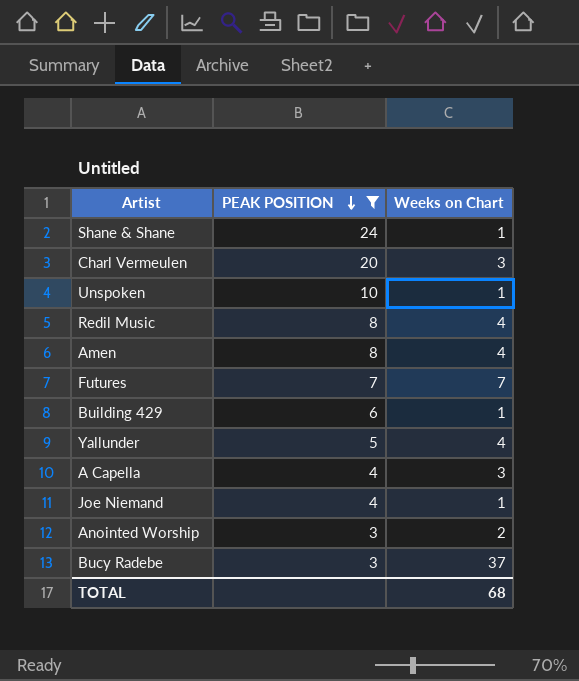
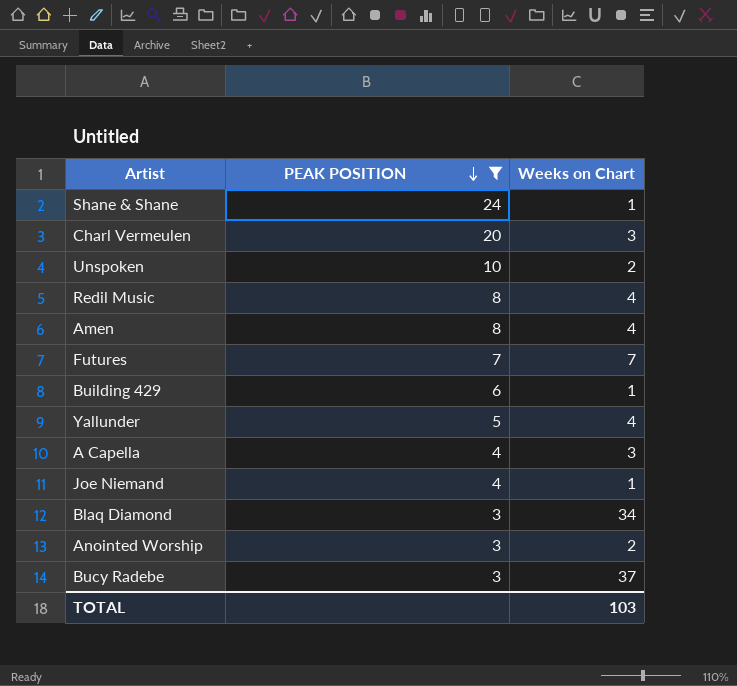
Unspoken | Weeks on Chart: 1 -> 2
row Blaq Diamond: none -> 3 | 34
TOTAL | Weeks on Chart: 68 -> 103

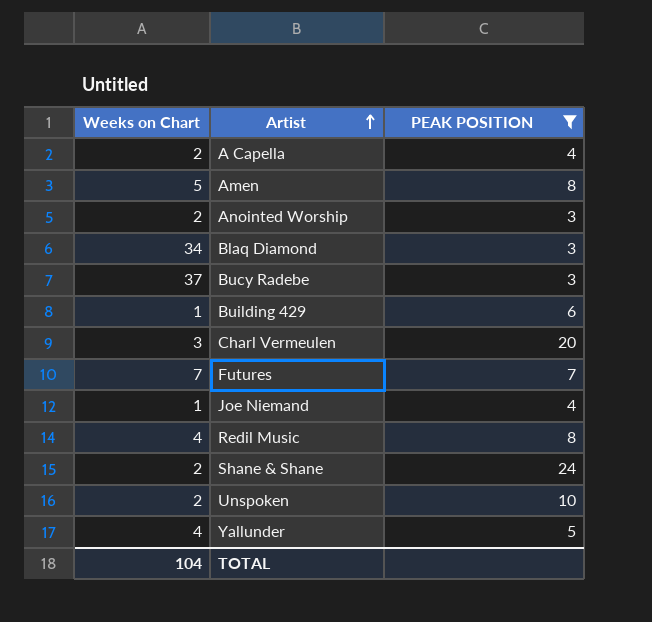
row order: PEAK POSITION descending -> Artist ascending
column Weeks on Chart | position: 3 -> 1
A Capella | Weeks on Chart: 3 -> 2
Amen | Weeks on Chart: 4 -> 5
Shane & Shane | Weeks on Chart: 1 -> 2
TOTAL | Weeks on Chart: 103 -> 104

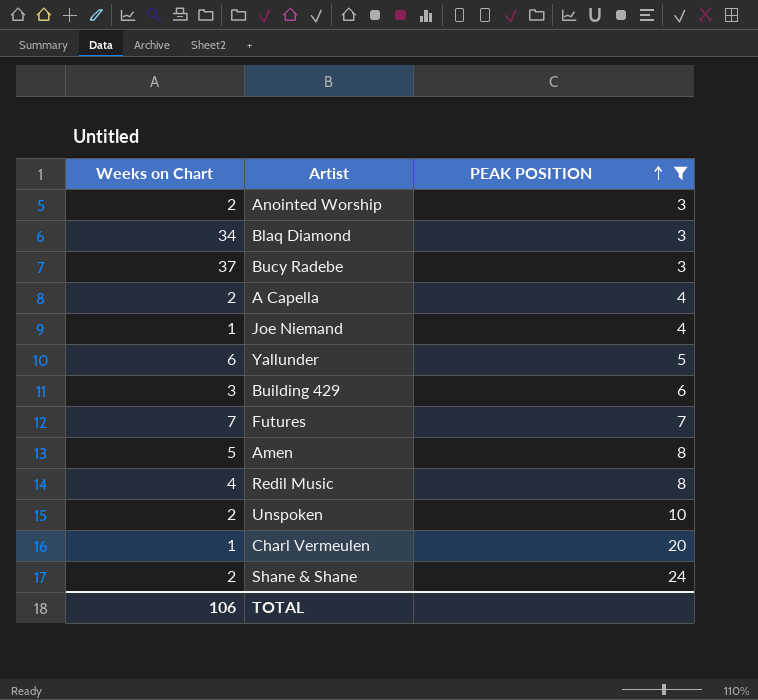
row order: Artist ascending -> PEAK POSITION ascending
Yallunder | Weeks on Chart: 4 -> 6
Building 429 | Weeks on Chart: 1 -> 3
Charl Vermeulen | Weeks on Chart: 3 -> 1
TOTAL | Weeks on Chart: 104 -> 106

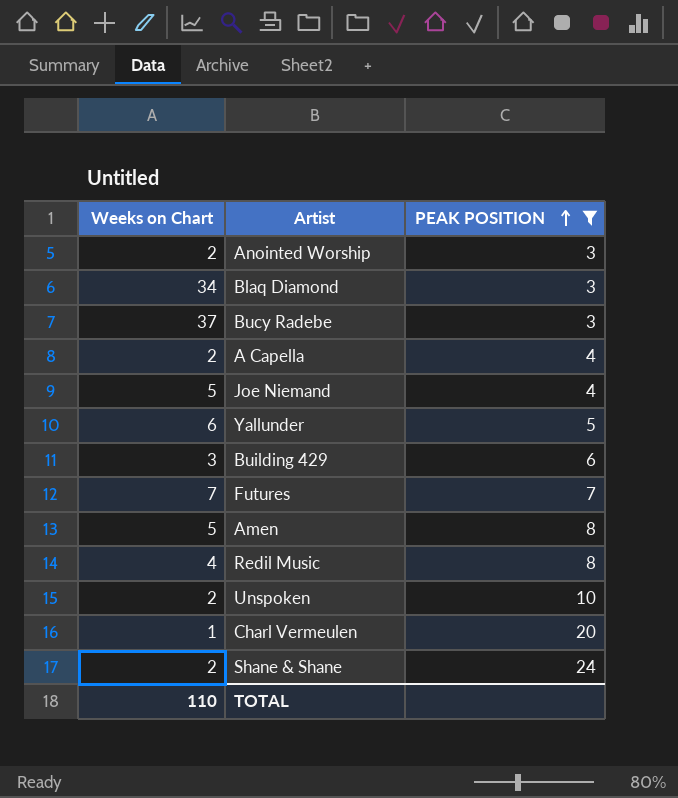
Joe Niemand | Weeks on Chart: 1 -> 5
TOTAL | Weeks on Chart: 106 -> 110

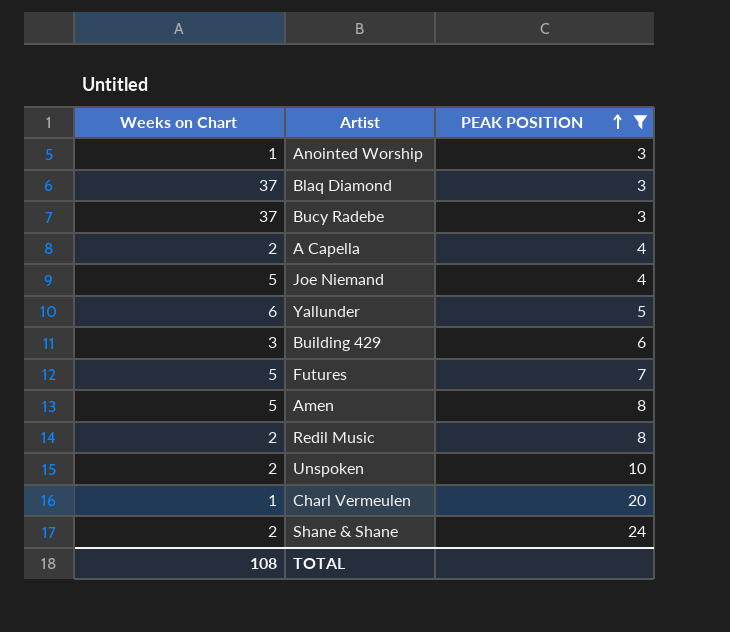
Anointed Worship | Weeks on Chart: 2 -> 1
Blaq Diamond | Weeks on Chart: 34 -> 37
Futures | Weeks on Chart: 7 -> 5
Redil Music | Weeks on Chart: 4 -> 2
TOTAL | Weeks on Chart: 110 -> 108

